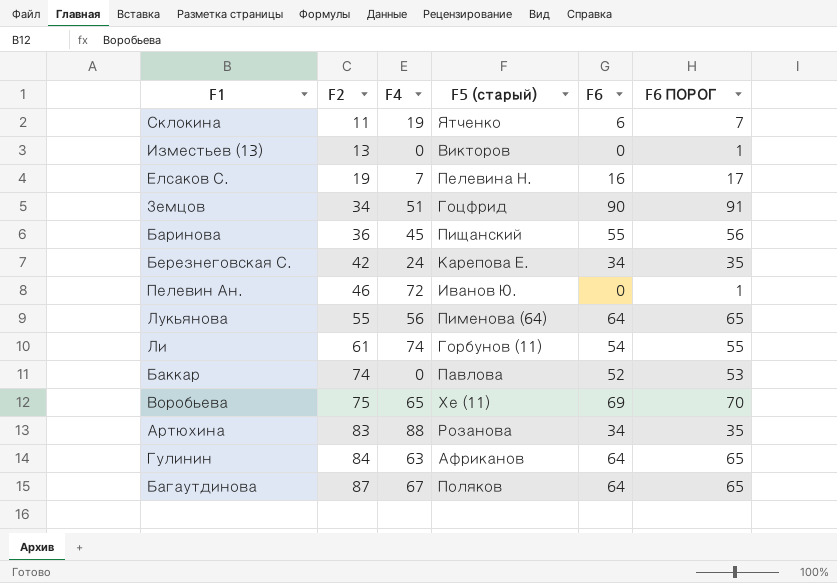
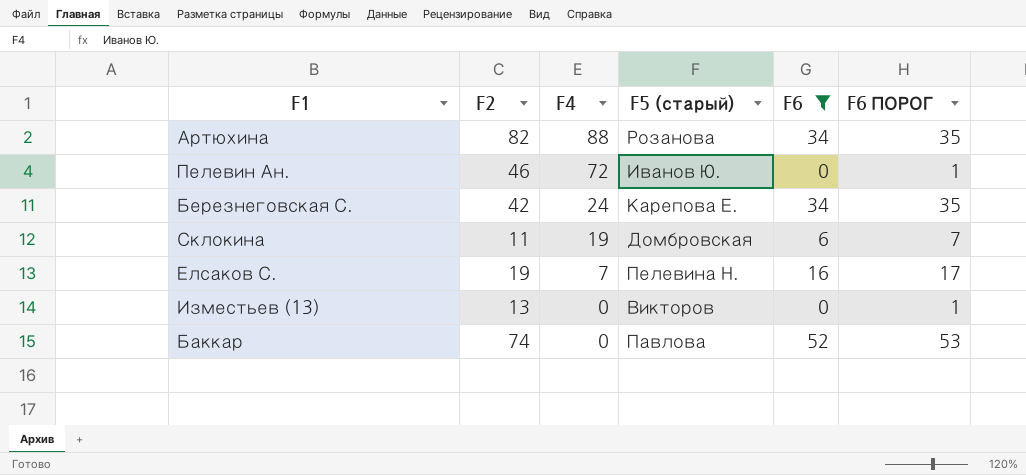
filter: none -> F6 <= 52
row order: F2 ascending -> F4 descending
Артюхина | F2: 83 -> 82
Склокина | F5 (старый): Ятченко -> Домбровская

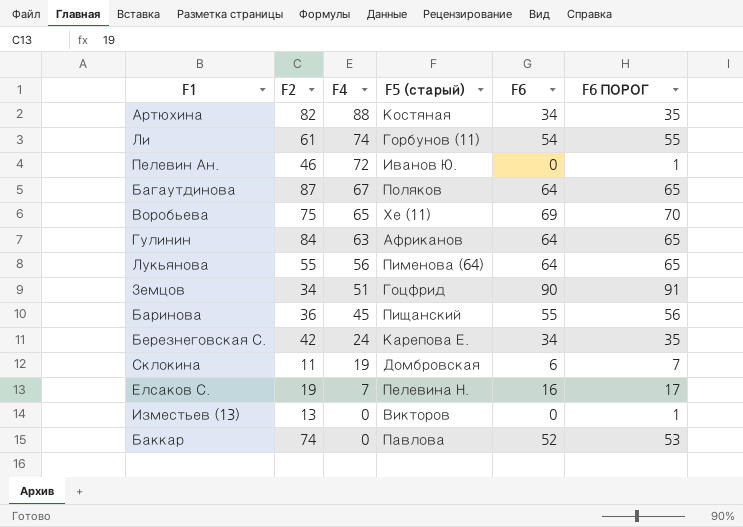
filter: F6 <= 52 -> none
Артюхина | F5 (старый): Розанова -> Костяная

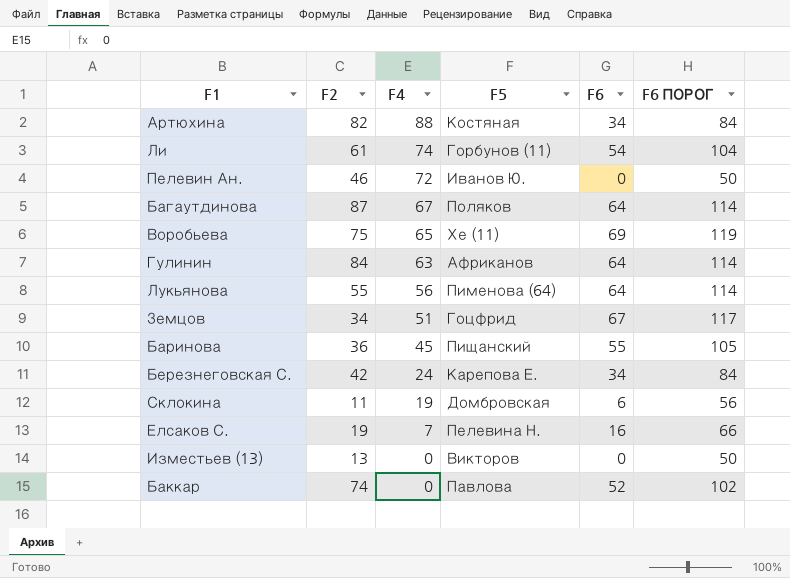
column name: F5 (старый) -> F5
column F6 ПОРОГ | formula: [F6] + 1 -> [F6] + 50
Земцов | F6: 90 -> 67

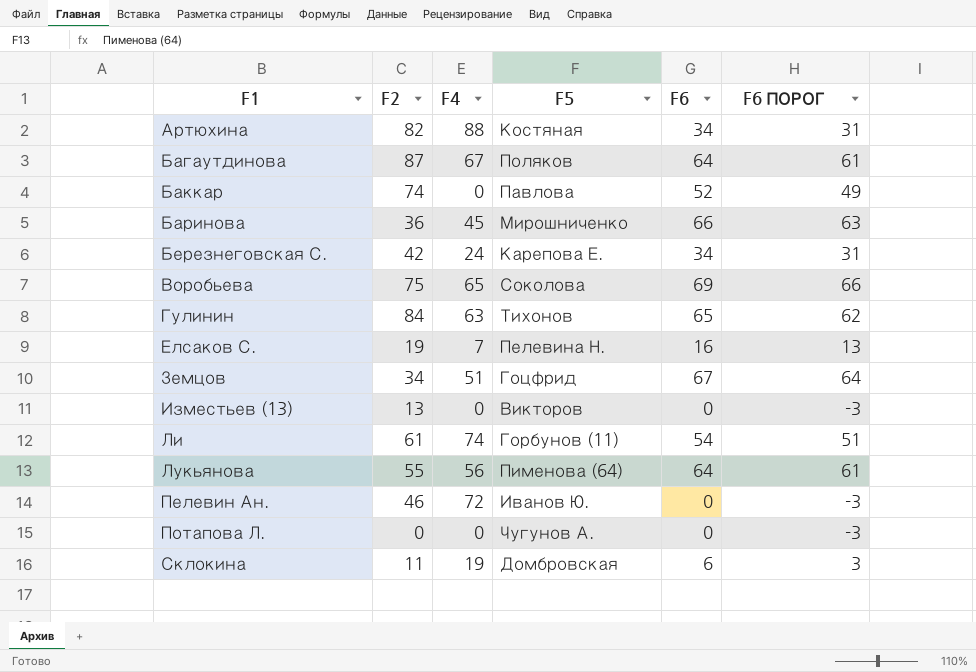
row order: F4 descending -> F1 ascending
column F6 ПОРОГ | formula: [F6] + 50 -> [F6] - 3
Баринова | F5: Пищанский -> Мирошниченко
Баринова | F6: 55 -> 66
Воробьева | F5: Хе (11) -> Соколова
Гулинин | F5: Африканов -> Тихонов
Гулинин | F6: 64 -> 65
row Потапова Л.: none -> 0 | 0 | Чугунов А. | 0 | -3

